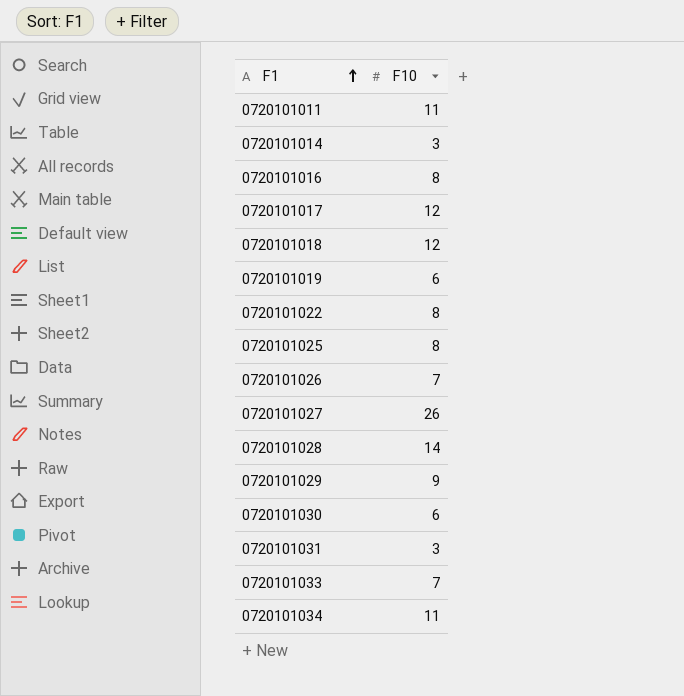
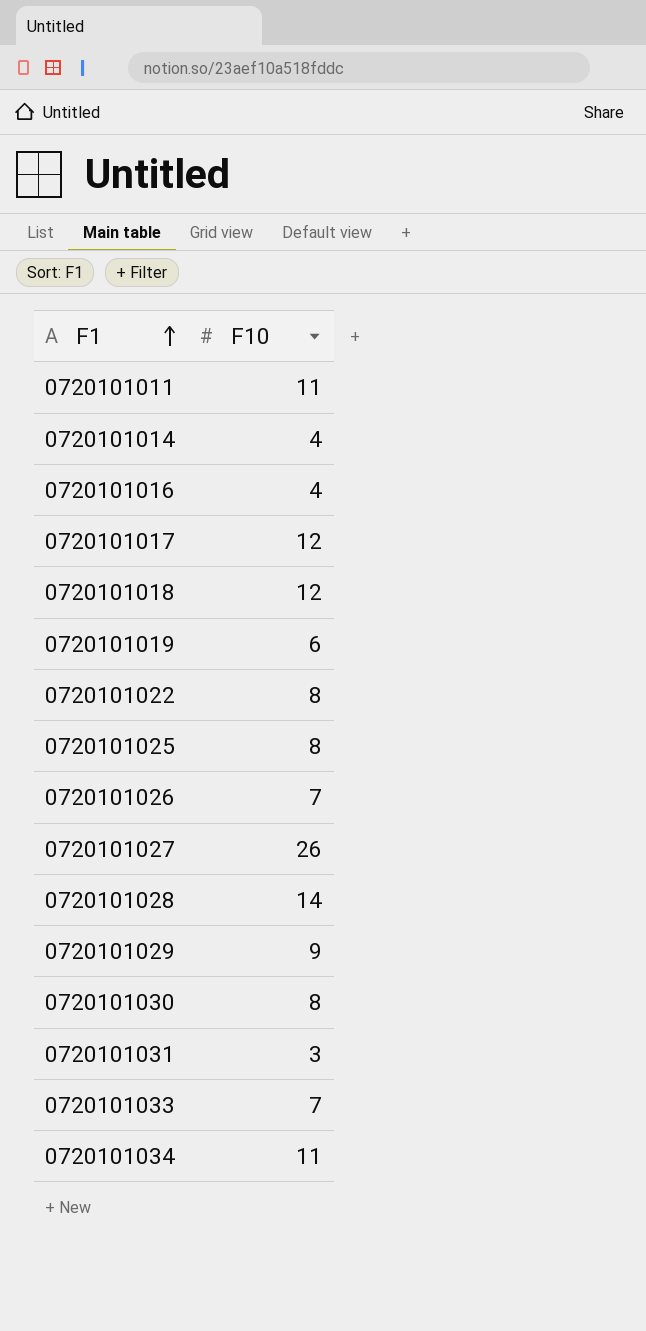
0720101014 | F10: 3 -> 4
0720101016 | F10: 8 -> 4
0720101030 | F10: 6 -> 8

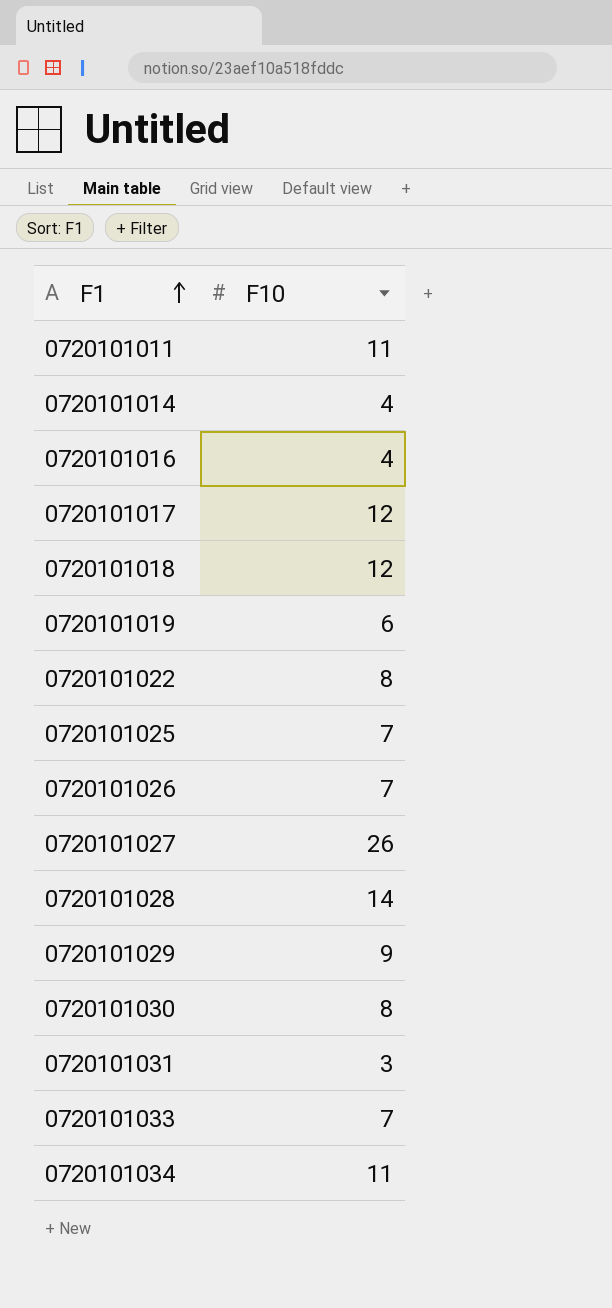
0720101025 | F10: 8 -> 7

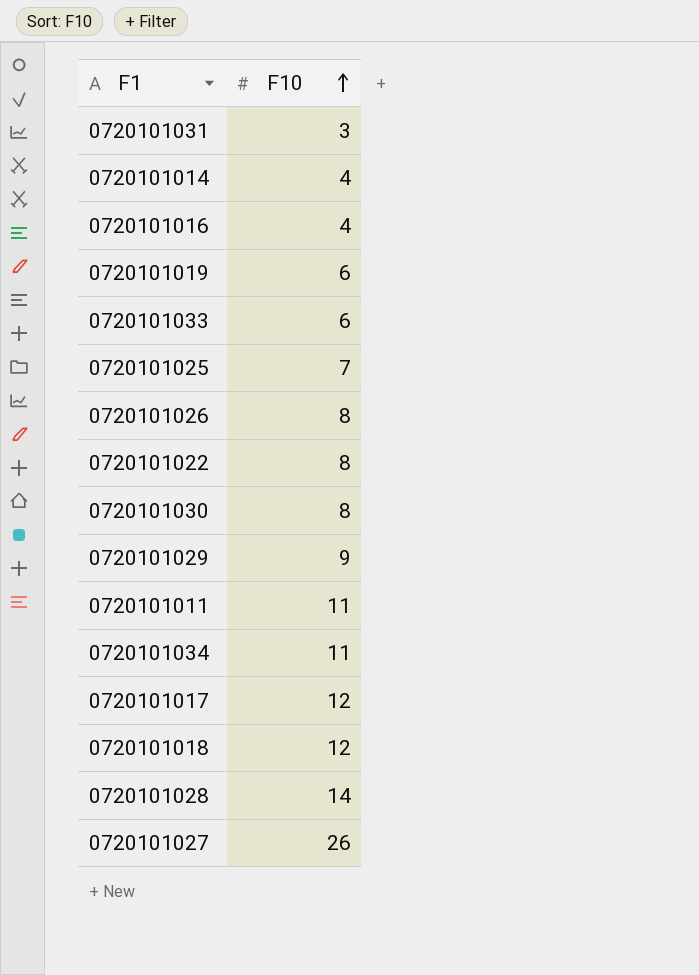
row order: F1 ascending -> F10 ascending
0720101033 | F10: 7 -> 6
0720101026 | F10: 7 -> 8

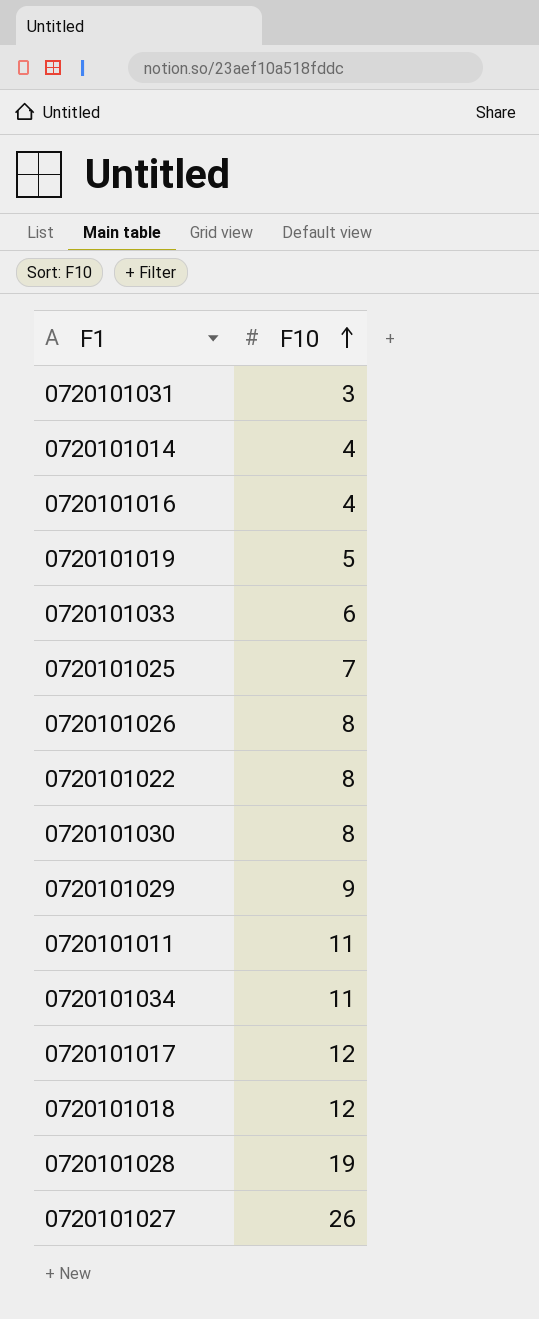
0720101019 | F10: 6 -> 5
0720101028 | F10: 14 -> 19

